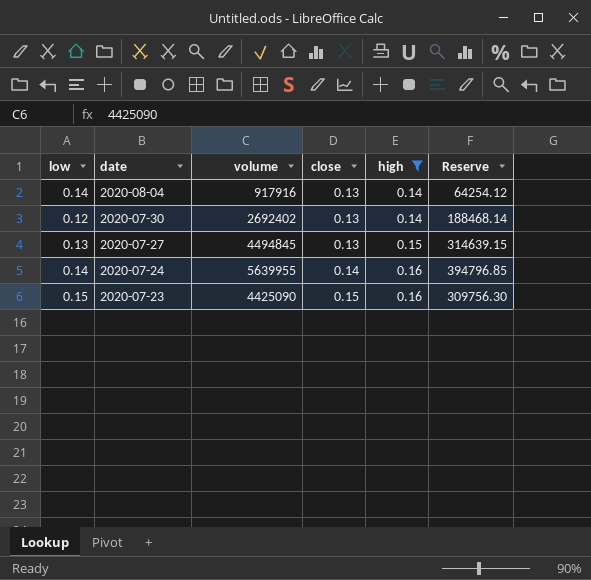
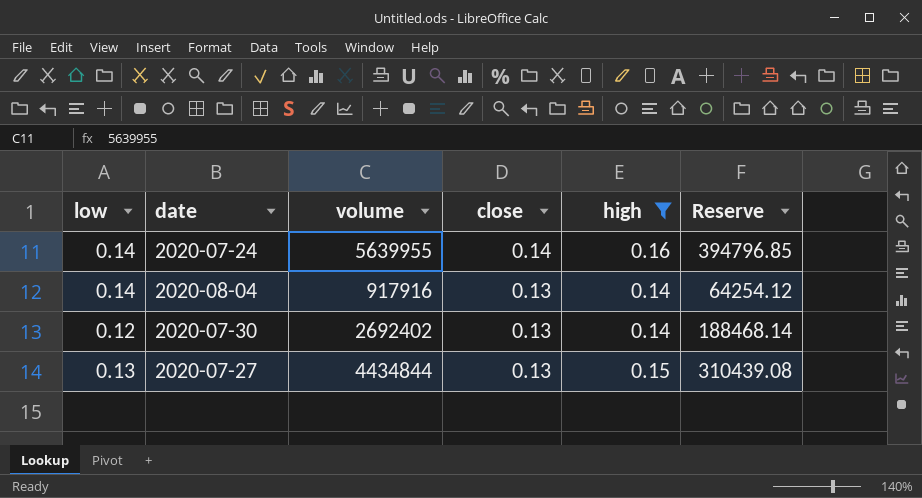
row order: date descending -> close descending
row 2020-07-23: 0.15 | 4425090 | 0.15 | 0.16 | 309756.30 -> none
2020-07-27 | volume: 4494845 -> 4434844
2020-07-27 | Reserve: 314639.15 -> 310439.08

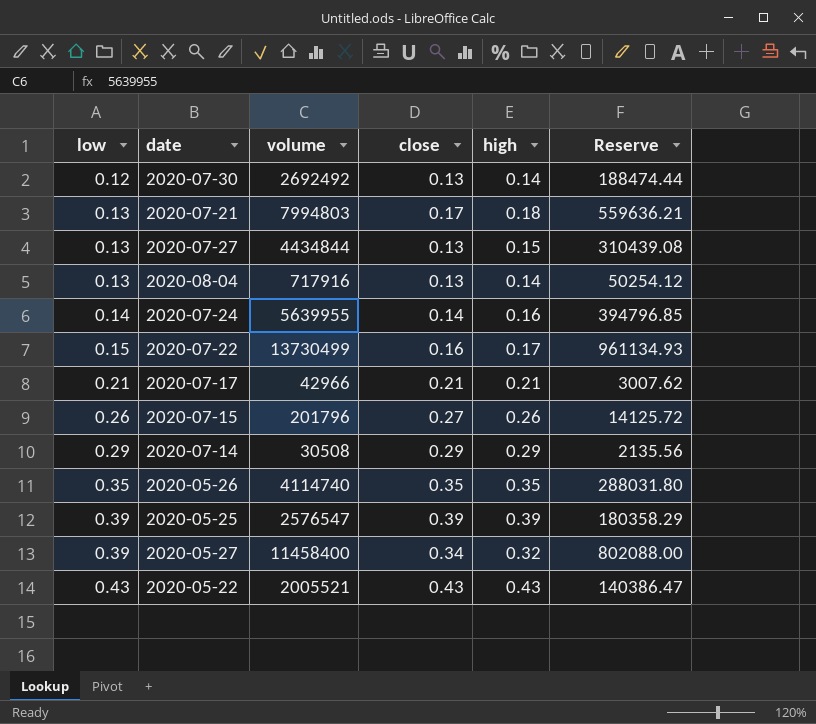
filter: high <= 0.16 -> none
row order: close descending -> low ascending
2020-07-30 | volume: 2692402 -> 2692492
2020-07-30 | Reserve: 188468.14 -> 188474.44
2020-08-04 | low: 0.14 -> 0.13
2020-08-04 | volume: 917916 -> 717916
2020-08-04 | Reserve: 64254.12 -> 50254.12

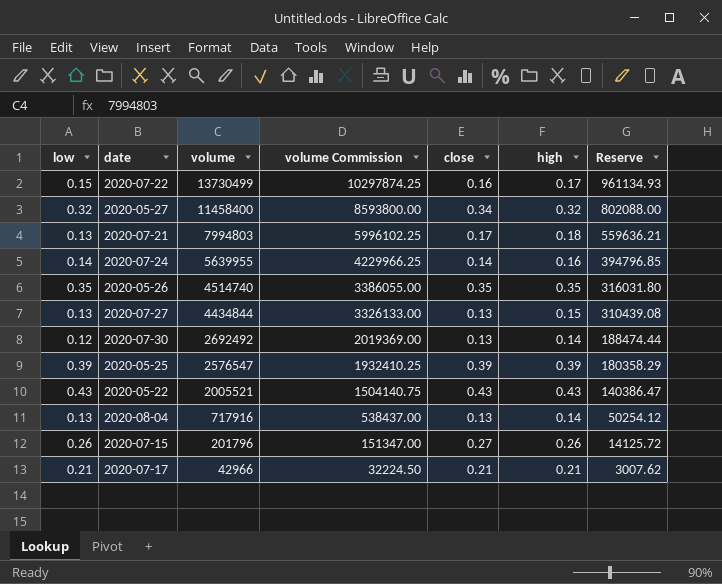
row order: low ascending -> volume descending
column volume Commission | formula: none -> [volume] * 0.75
row 2020-07-14: 0.29 | 30508 | 0.29 | 0.29 | 2135.56 -> none
2020-05-27 | low: 0.39 -> 0.32
2020-05-26 | volume: 4114740 -> 4514740
2020-05-26 | Reserve: 288031.80 -> 316031.80

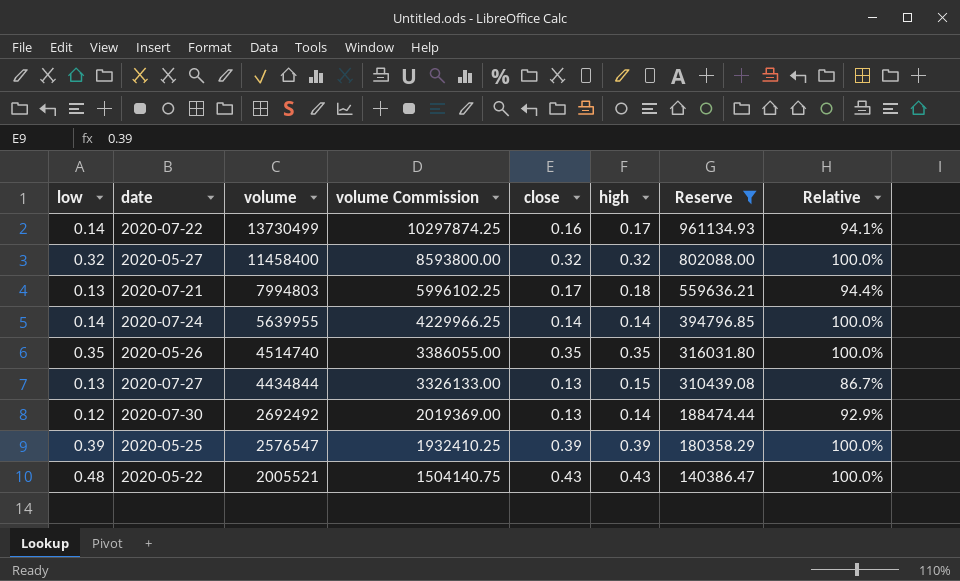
filter: none -> Reserve >= 140386.47
column Relative | formula: none -> [close] / [high]
2020-07-22 | low: 0.15 -> 0.14
2020-05-27 | close: 0.34 -> 0.32
2020-07-24 | high: 0.16 -> 0.14
2020-05-22 | low: 0.43 -> 0.48

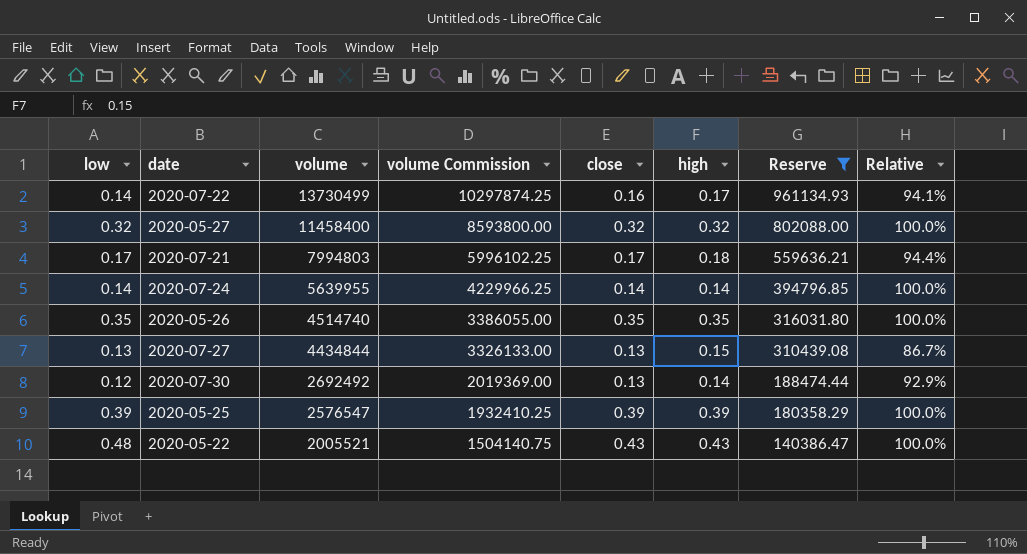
2020-07-21 | low: 0.13 -> 0.17

